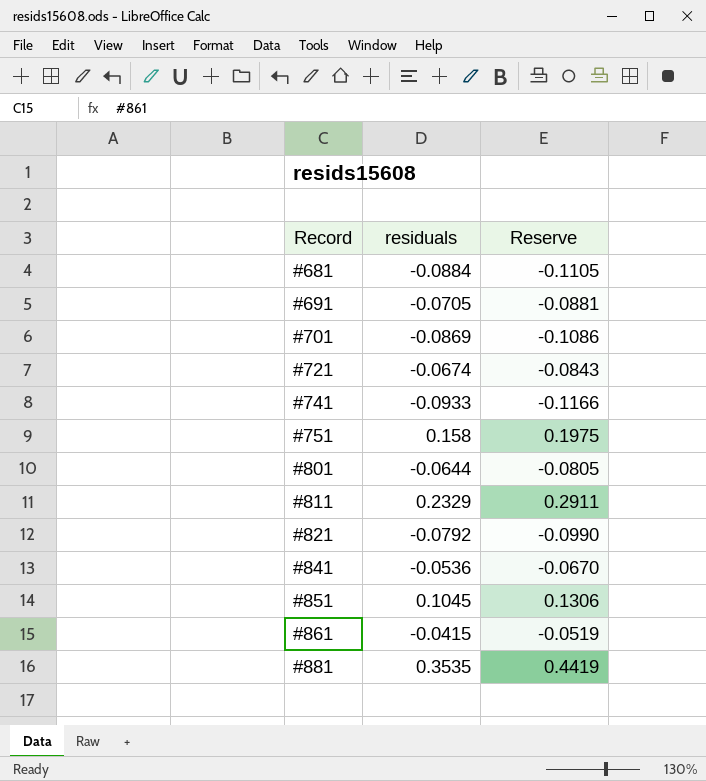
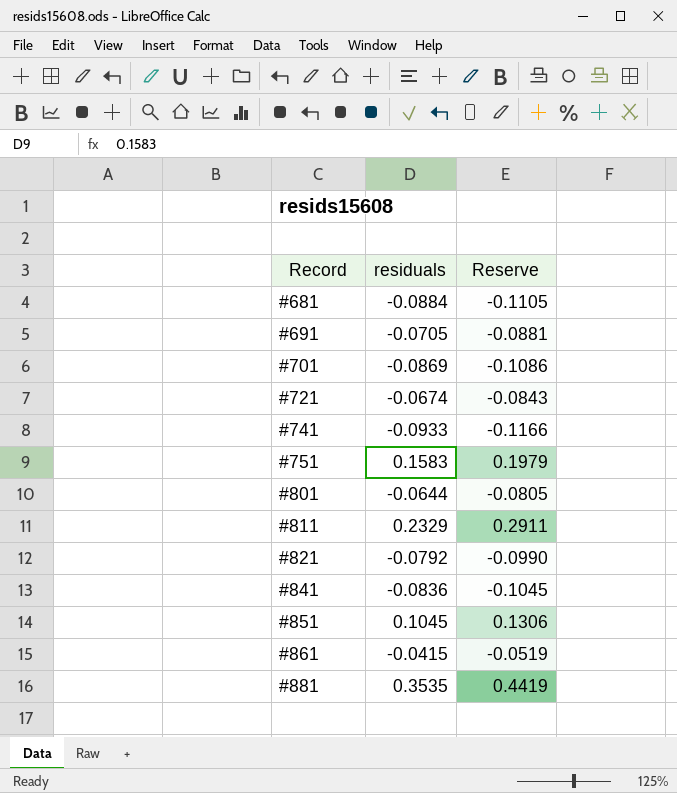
#751 | residuals: 0.158 -> 0.1583
#751 | Reserve: 0.1975 -> 0.1979
#841 | residuals: -0.0536 -> -0.0836
#841 | Reserve: -0.0670 -> -0.1045

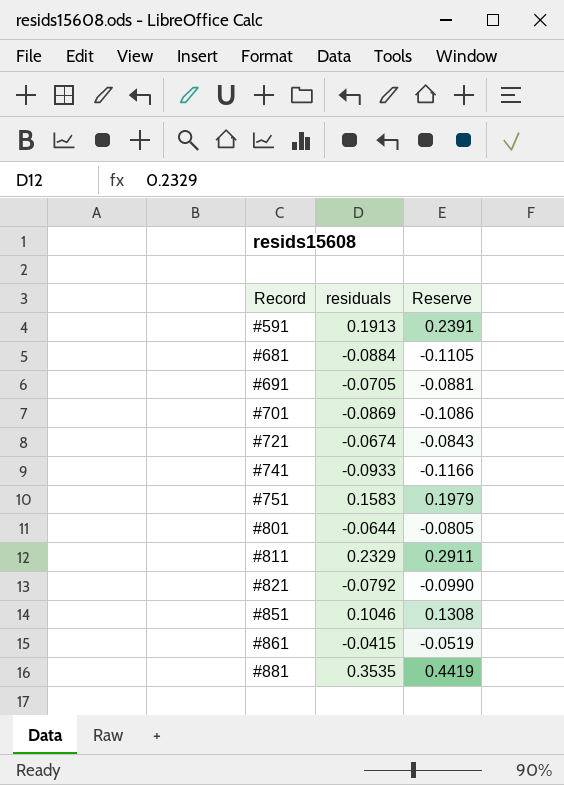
row #841: -0.0836 | -0.1045 -> none
row #591: none -> 0.1913 | 0.2391
#851 | residuals: 0.1045 -> 0.1046
#851 | Reserve: 0.1306 -> 0.1308

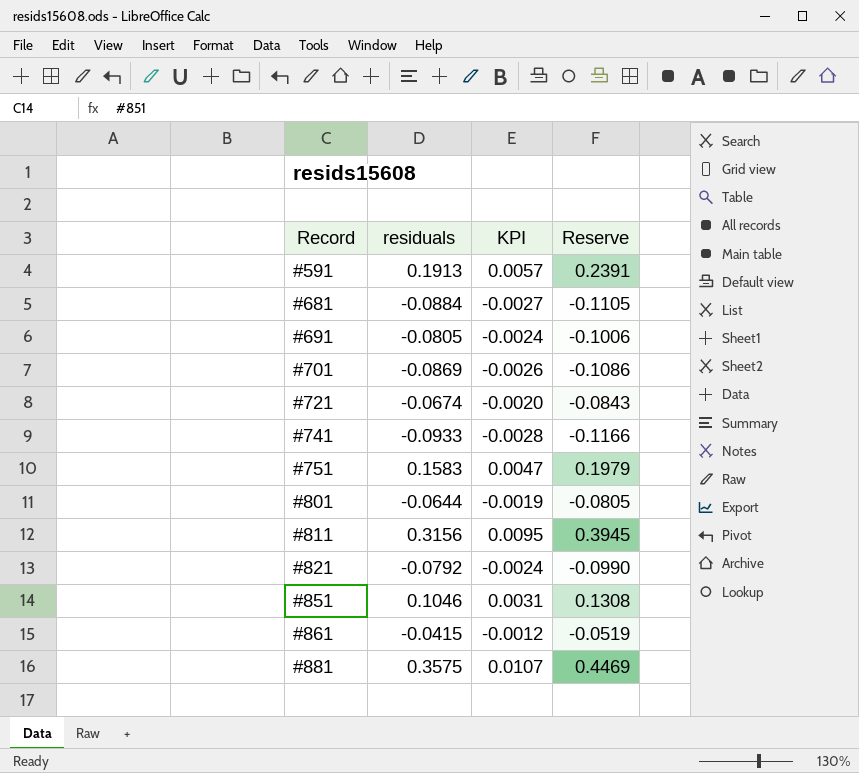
column KPI | formula: none -> [residuals] * 0.03
#691 | residuals: -0.0705 -> -0.0805
#691 | Reserve: -0.0881 -> -0.1006
#811 | residuals: 0.2329 -> 0.3156
#811 | Reserve: 0.2911 -> 0.3945
#881 | residuals: 0.3535 -> 0.3575
#881 | Reserve: 0.4419 -> 0.4469

